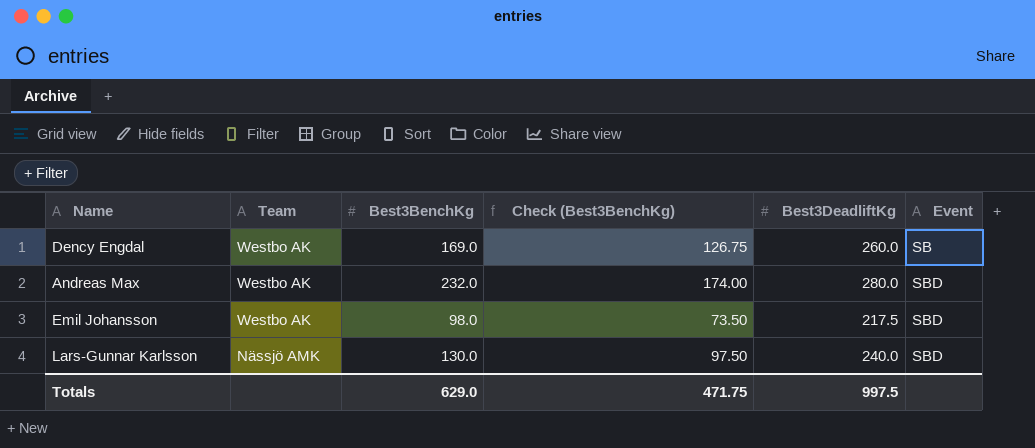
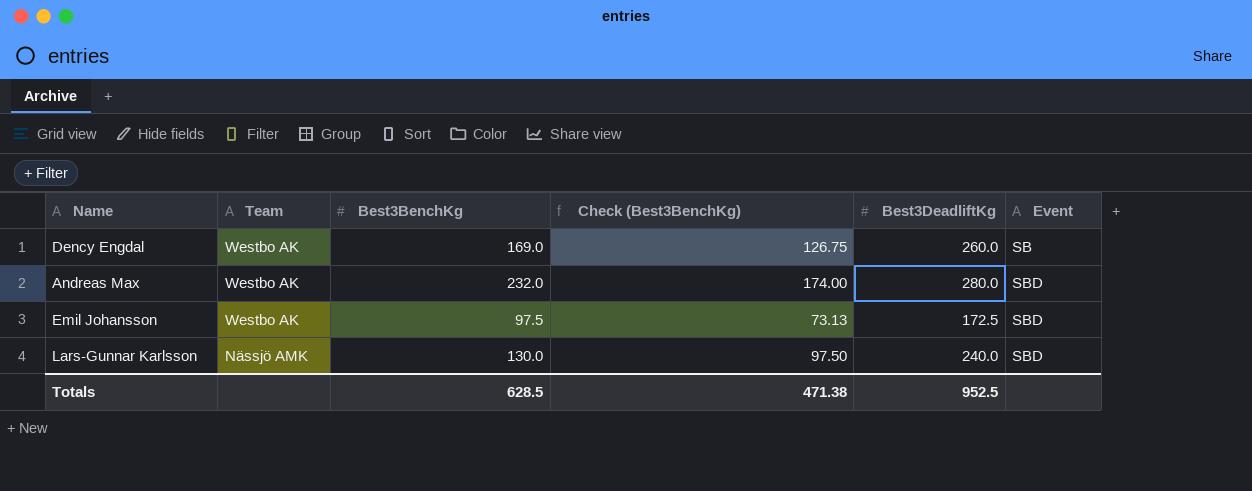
Emil Johansson | Best3BenchKg: 98.0 -> 97.5
Emil Johansson | Check (Best3BenchKg): 73.50 -> 73.13
Emil Johansson | Best3DeadliftKg: 217.5 -> 172.5
Totals | Best3BenchKg: 629.0 -> 628.5
Totals | Check (Best3BenchKg): 471.75 -> 471.38
Totals | Best3DeadliftKg: 997.5 -> 952.5

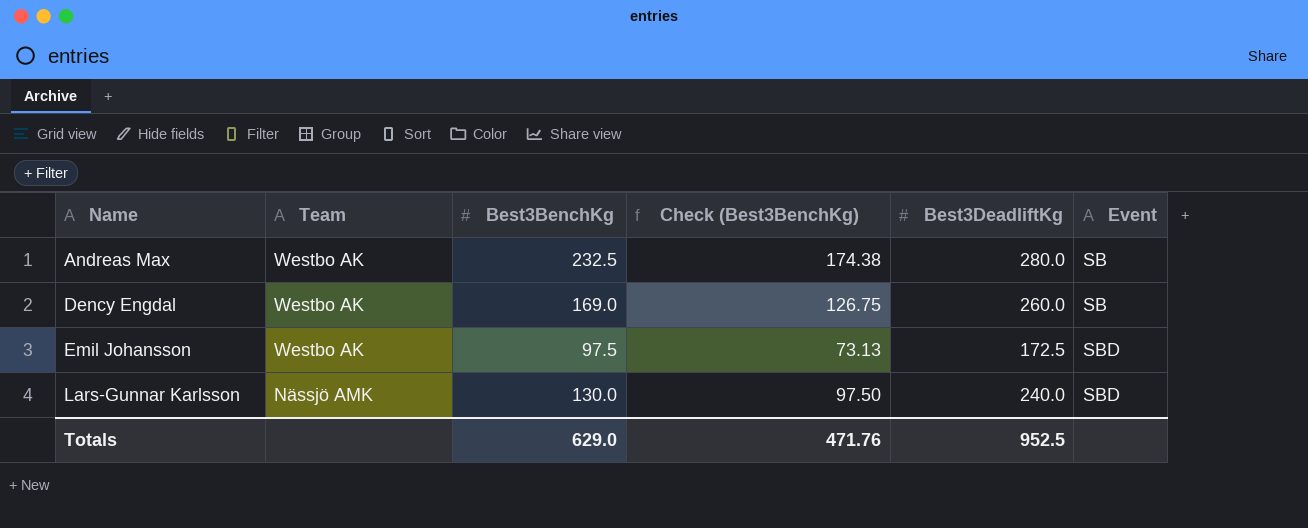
row order: Team descending -> Name ascending
Andreas Max | Best3BenchKg: 232.0 -> 232.5
Andreas Max | Check (Best3BenchKg): 174.00 -> 174.38
Andreas Max | Event: SBD -> SB
Totals | Best3BenchKg: 628.5 -> 629.0
Totals | Check (Best3BenchKg): 471.38 -> 471.76

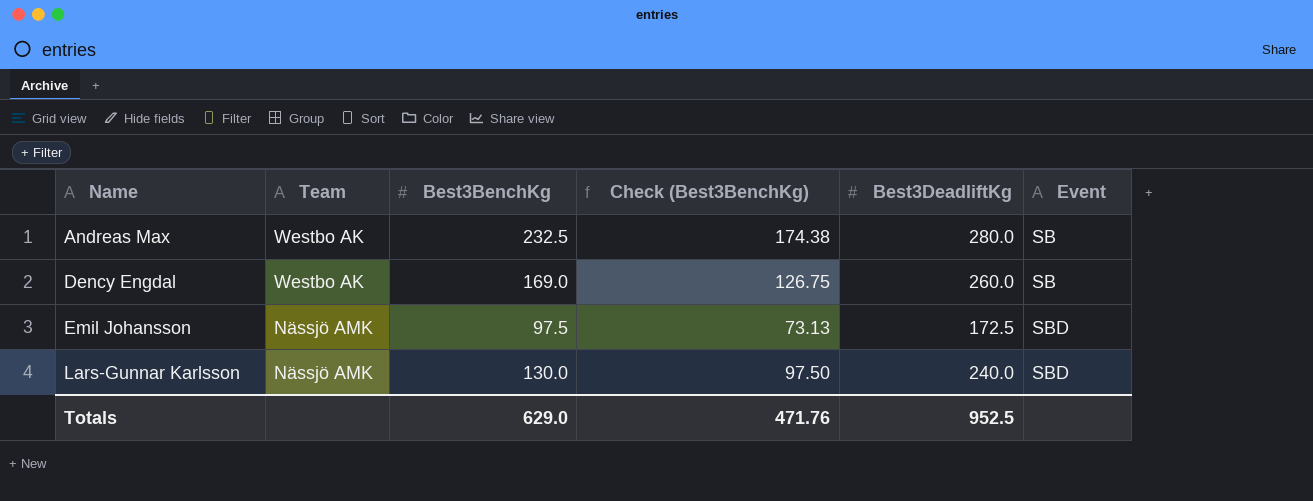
Emil Johansson | Team: Westbo AK -> Nässjö AMK

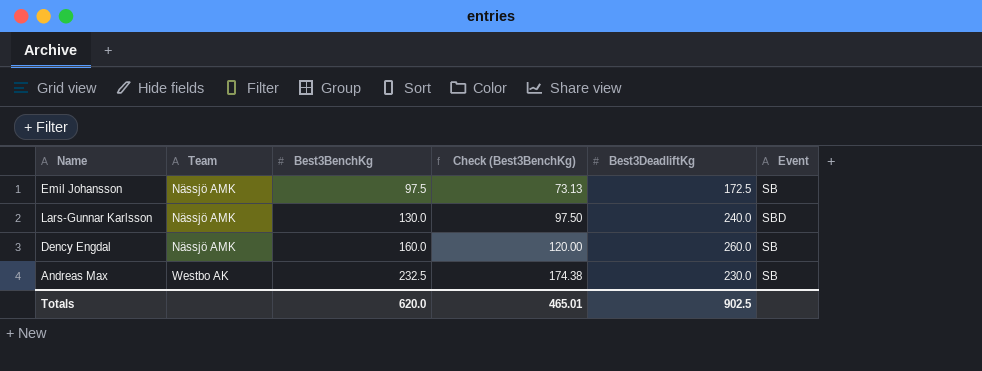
row order: Name ascending -> Team ascending
Emil Johansson | Event: SBD -> SB
Dency Engdal | Team: Westbo AK -> Nässjö AMK
Dency Engdal | Best3BenchKg: 169.0 -> 160.0
Dency Engdal | Check (Best3BenchKg): 126.75 -> 120.00
Andreas Max | Best3DeadliftKg: 280.0 -> 230.0
Totals | Best3BenchKg: 629.0 -> 620.0
Totals | Check (Best3BenchKg): 471.76 -> 465.01
Totals | Best3DeadliftKg: 952.5 -> 902.5

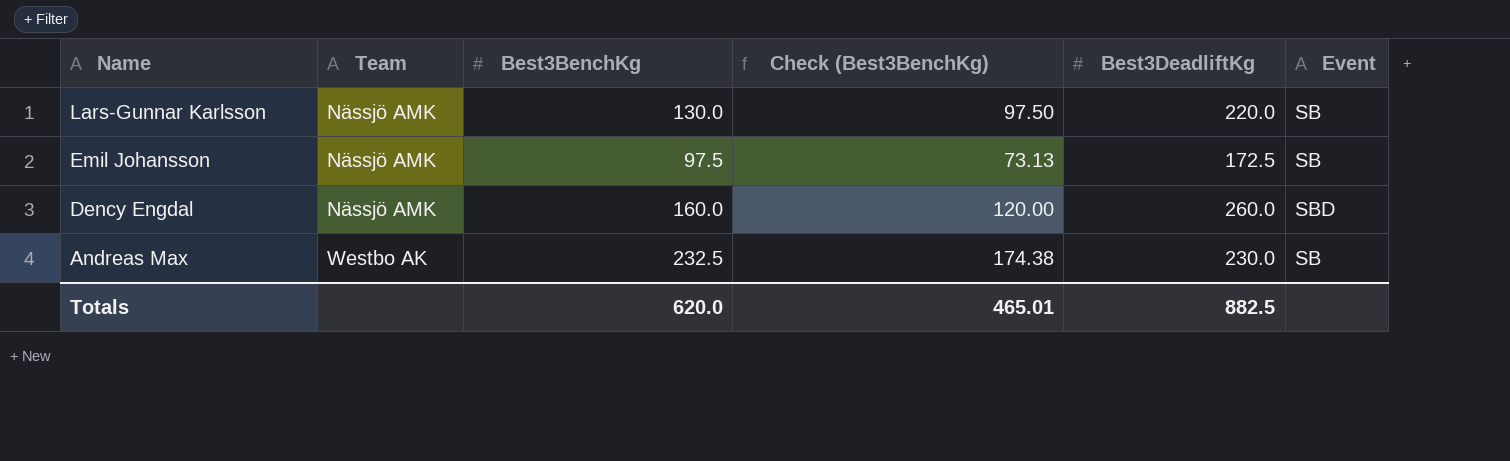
row order: Team ascending -> Name descending
Lars-Gunnar Karlsson | Best3DeadliftKg: 240.0 -> 220.0
Lars-Gunnar Karlsson | Event: SBD -> SB
Dency Engdal | Event: SB -> SBD
Totals | Best3DeadliftKg: 902.5 -> 882.5

